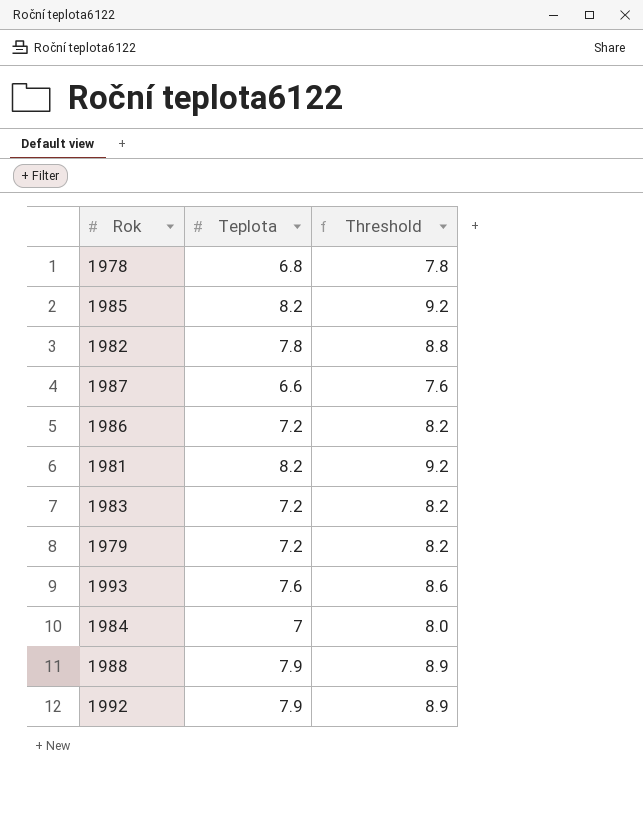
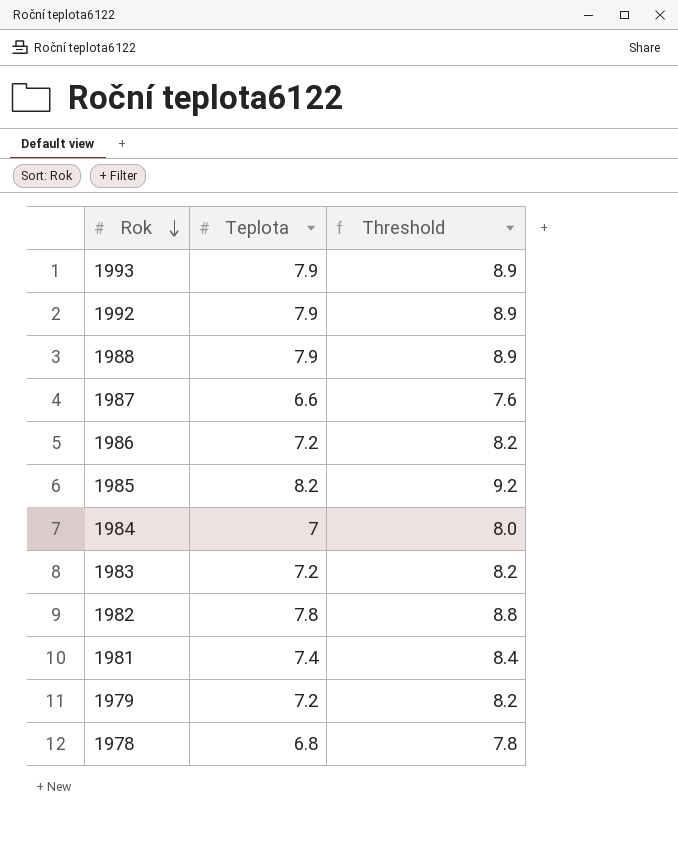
row order: none -> Rok descending
1993 | Teplota: 7.6 -> 7.9
1993 | Threshold: 8.6 -> 8.9
1981 | Teplota: 8.2 -> 7.4
1981 | Threshold: 9.2 -> 8.4

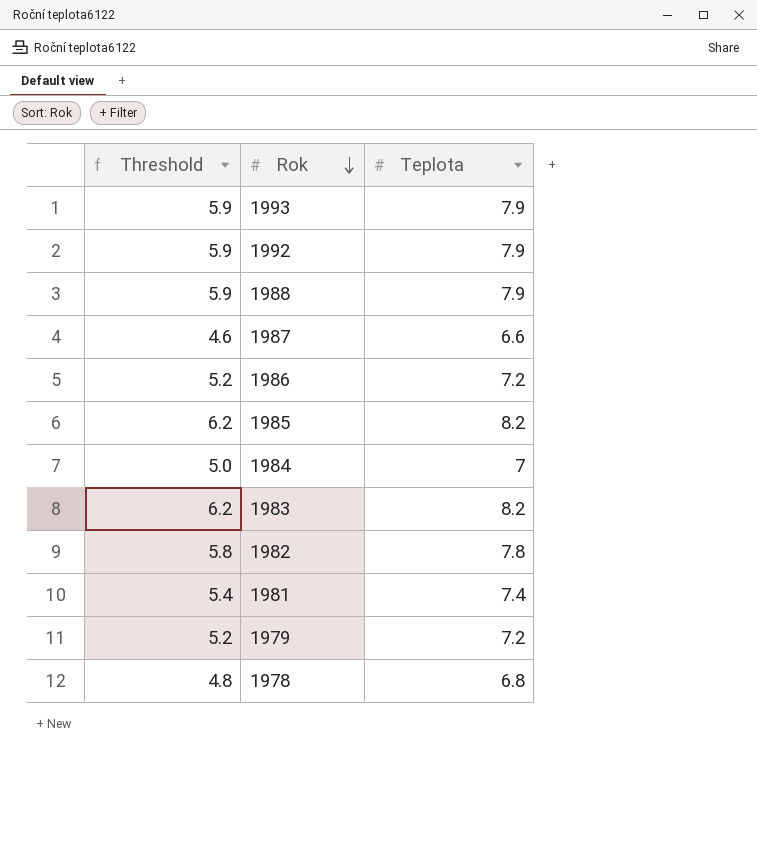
column Threshold | formula: [Teplota] + 1 -> [Teplota] - 2
column Threshold | position: 3 -> 1
1983 | Teplota: 7.2 -> 8.2

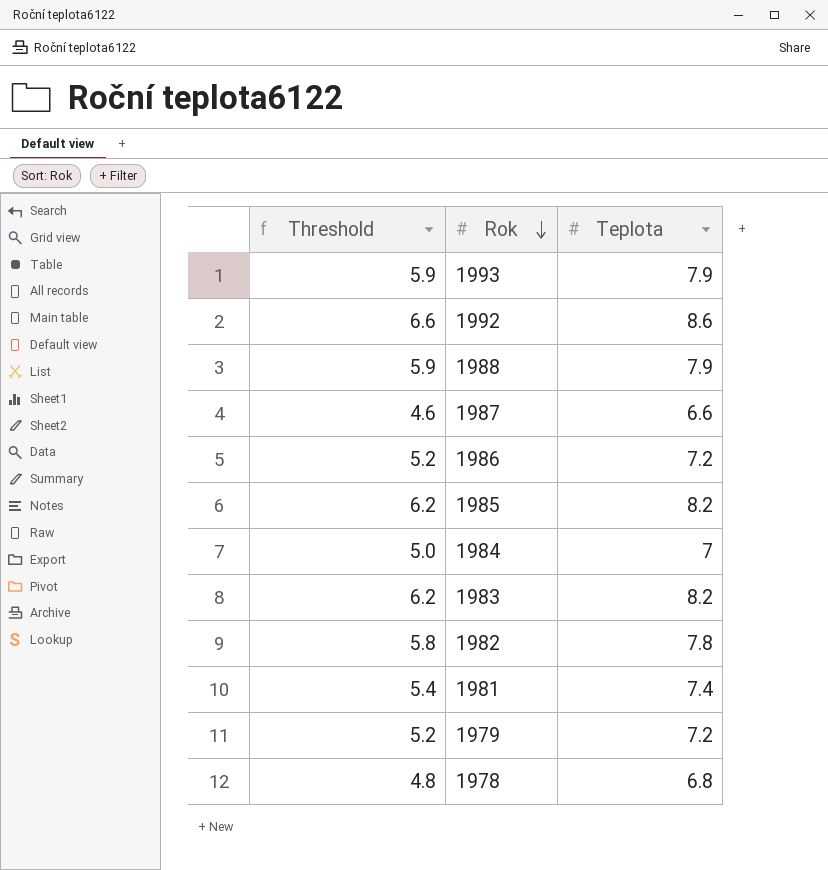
1992 | Threshold: 5.9 -> 6.6
1992 | Teplota: 7.9 -> 8.6

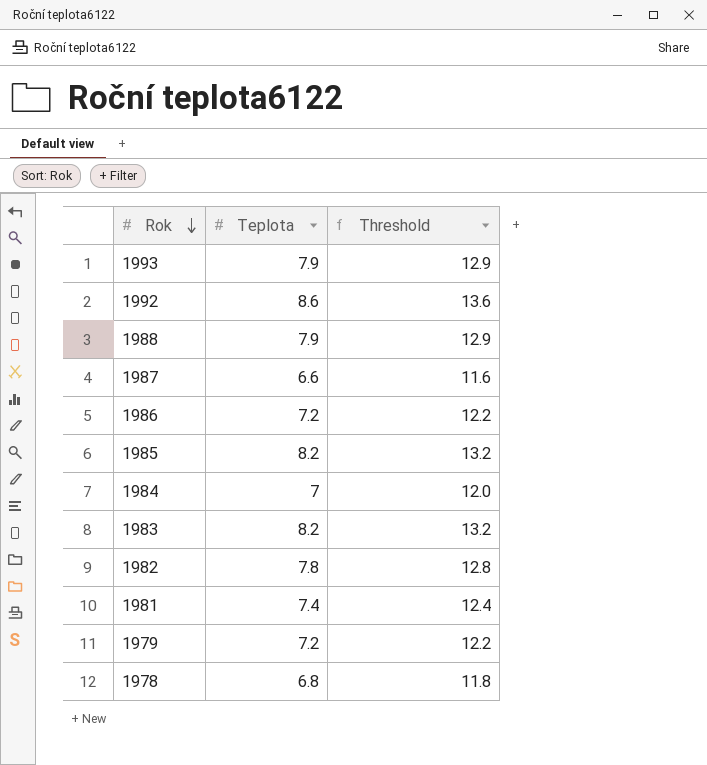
column Threshold | formula: [Teplota] - 2 -> [Teplota] + 5
column Threshold | position: 1 -> 3

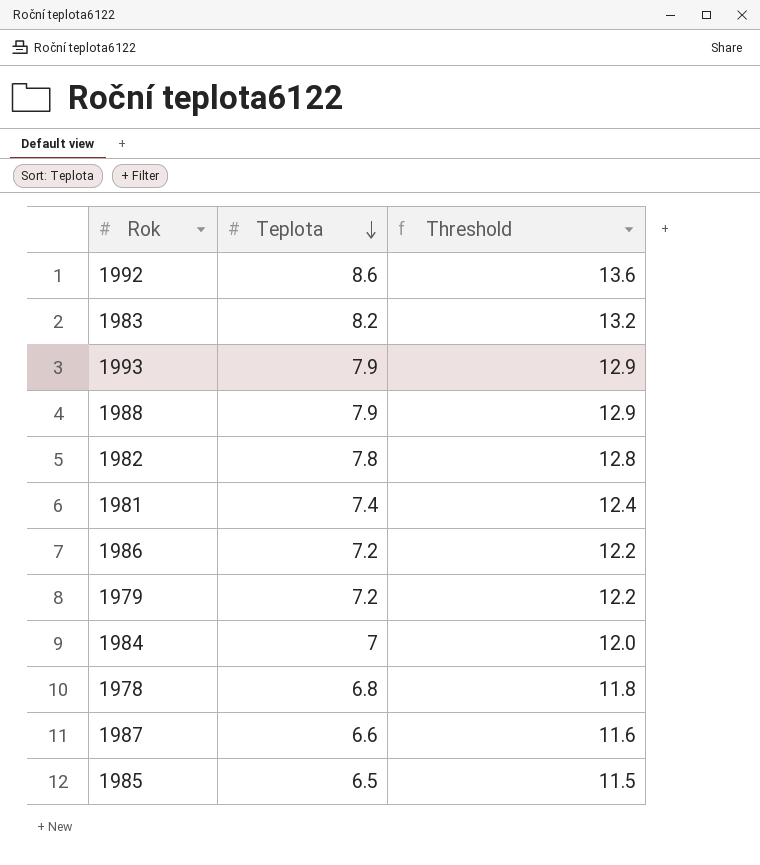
row order: Rok descending -> Teplota descending
1985 | Teplota: 8.2 -> 6.5
1985 | Threshold: 13.2 -> 11.5

